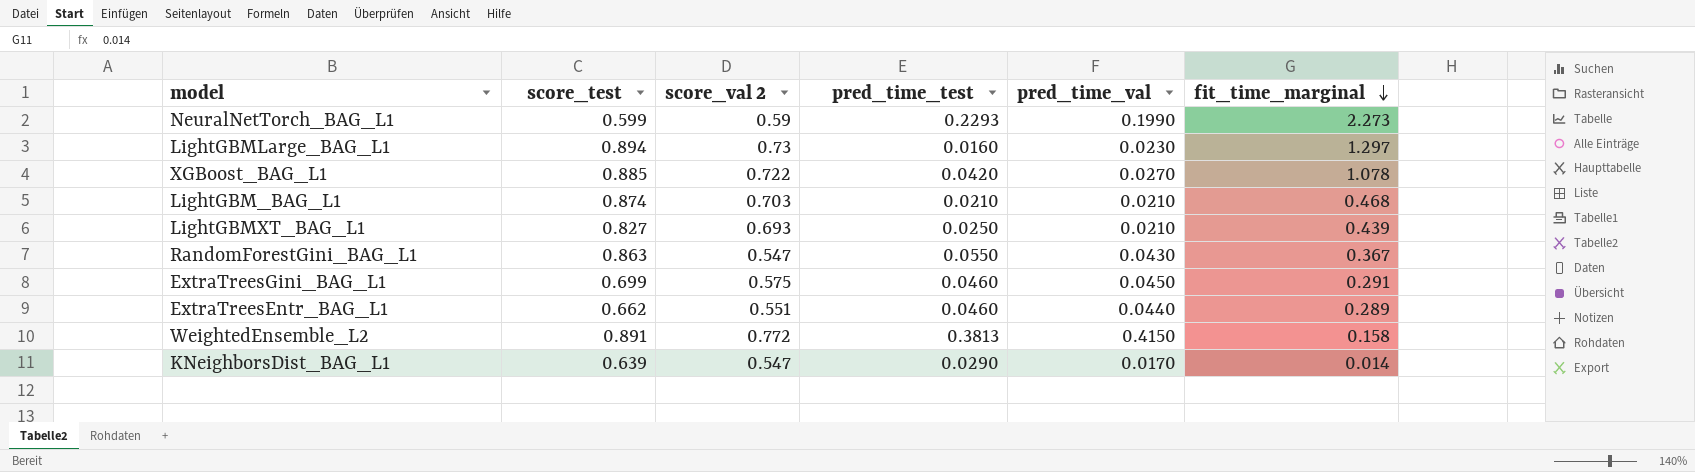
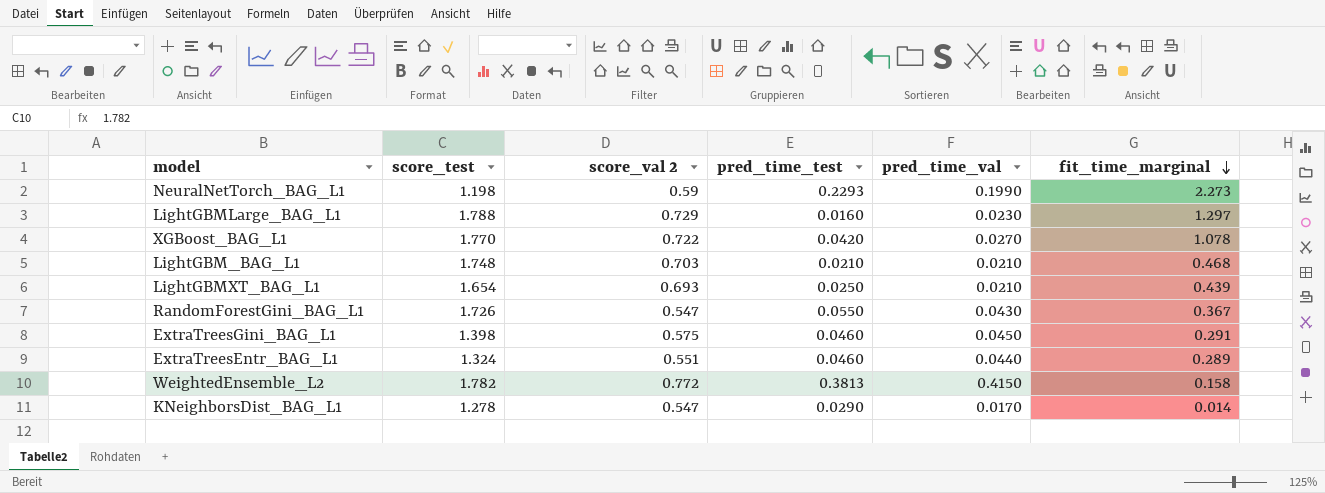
NeuralNetTorch_BAG_L1 | score_test: 0.599 -> 1.198
LightGBMLarge_BAG_L1 | score_test: 0.894 -> 1.788
LightGBMLarge_BAG_L1 | score_val 2: 0.73 -> 0.729
XGBoost_BAG_L1 | score_test: 0.885 -> 1.770
LightGBM_BAG_L1 | score_test: 0.874 -> 1.748
LightGBMXT_BAG_L1 | score_test: 0.827 -> 1.654
RandomForestGini_BAG_L1 | score_test: 0.863 -> 1.726
ExtraTreesGini_BAG_L1 | score_test: 0.699 -> 1.398
ExtraTreesEntr_BAG_L1 | score_test: 0.662 -> 1.324
WeightedEnsemble_L2 | score_test: 0.891 -> 1.782
KNeighborsDist_BAG_L1 | score_test: 0.639 -> 1.278

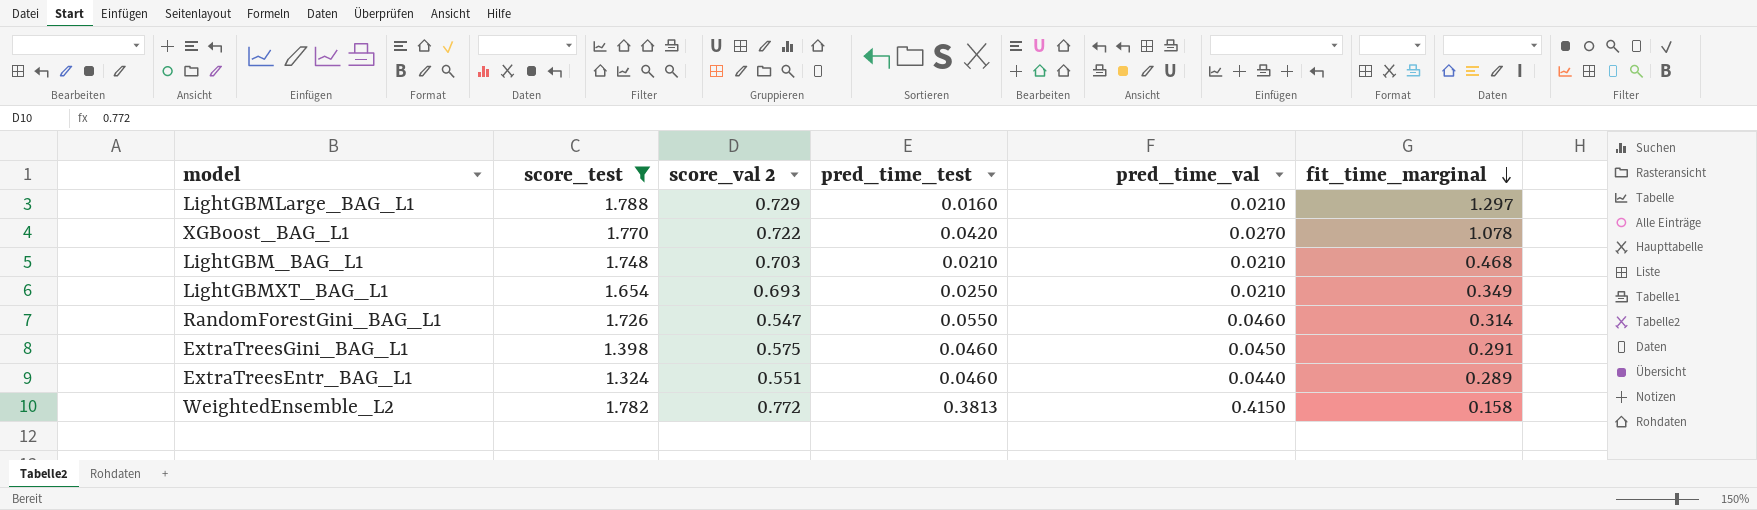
filter: none -> score_test >= 1.324
LightGBMLarge_BAG_L1 | pred_time_val: 0.0230 -> 0.0210
LightGBMXT_BAG_L1 | fit_time_marginal: 0.439 -> 0.349
RandomForestGini_BAG_L1 | pred_time_val: 0.0430 -> 0.0460
RandomForestGini_BAG_L1 | fit_time_marginal: 0.367 -> 0.314

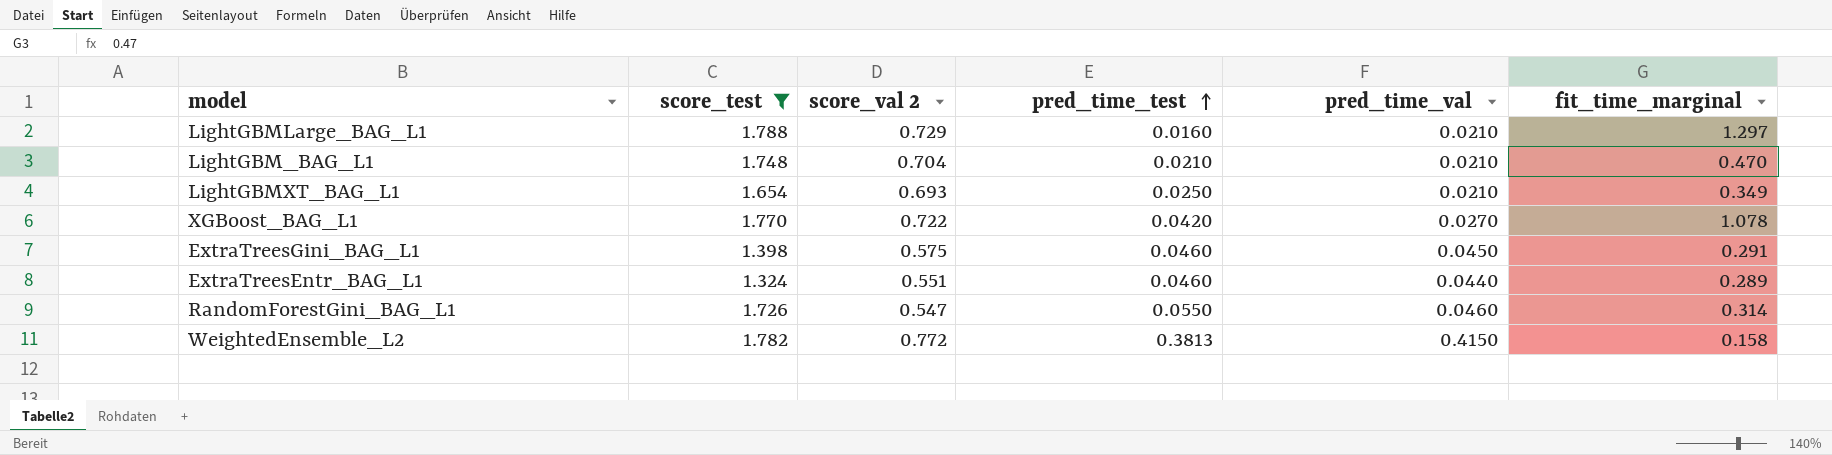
row order: fit_time_marginal descending -> pred_time_test ascending
LightGBM_BAG_L1 | score_val 2: 0.703 -> 0.704
LightGBM_BAG_L1 | fit_time_marginal: 0.468 -> 0.470

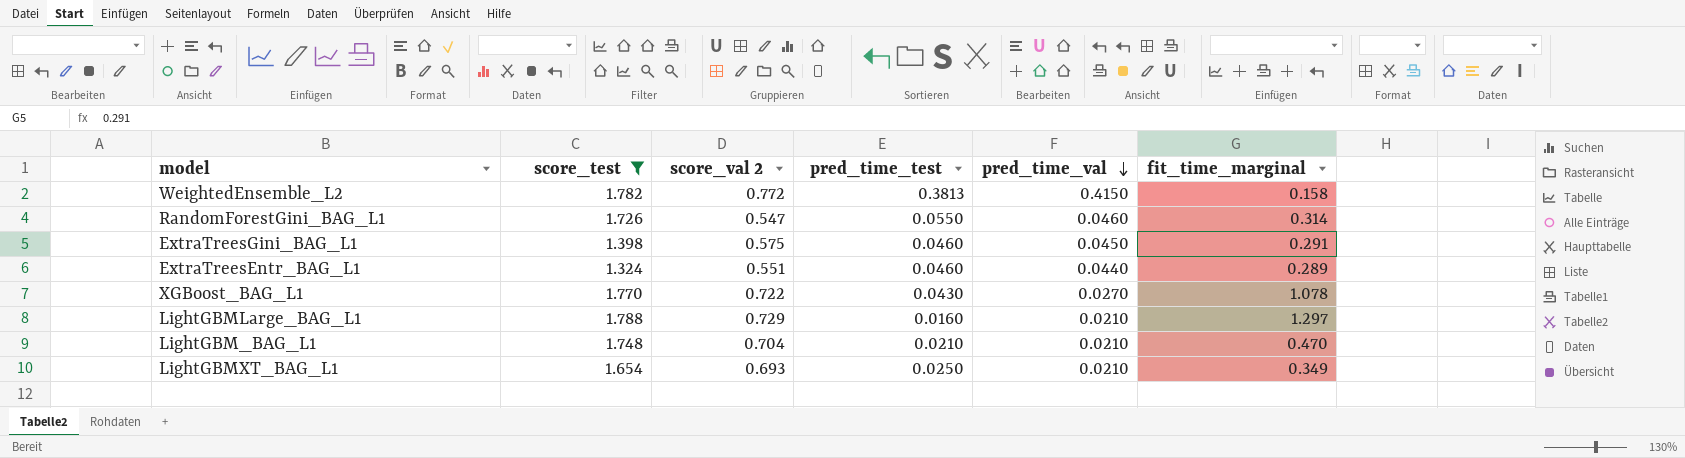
row order: pred_time_test ascending -> pred_time_val descending
XGBoost_BAG_L1 | pred_time_test: 0.0420 -> 0.0430

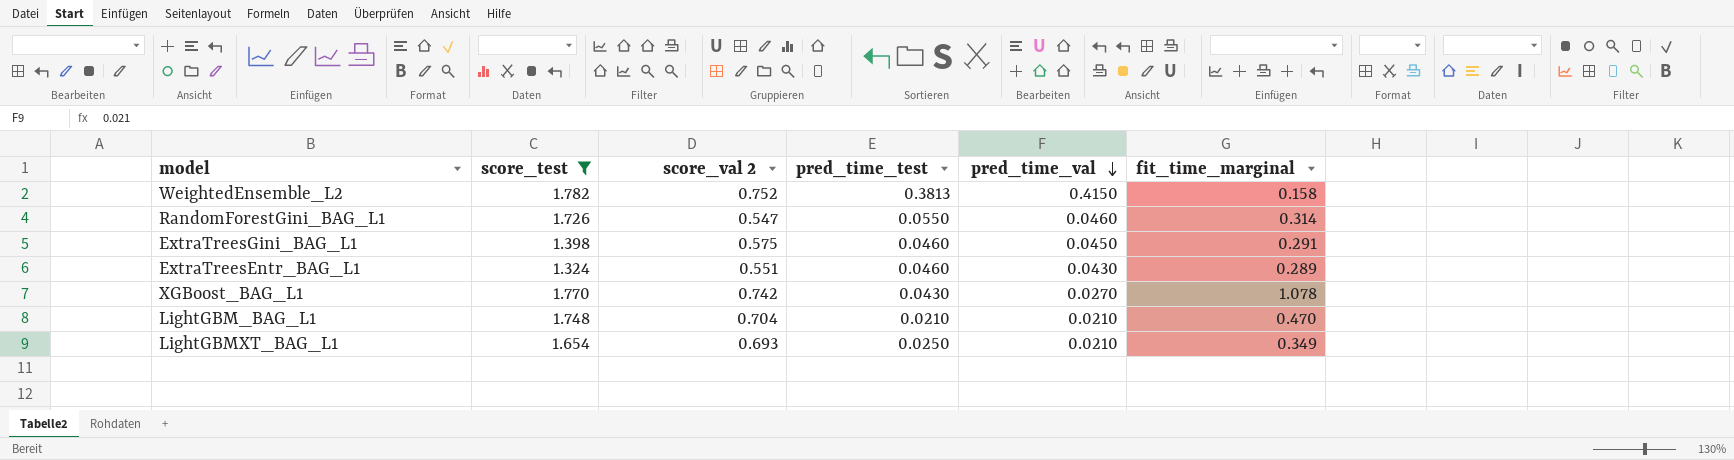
row LightGBMLarge_BAG_L1: 1.788 | 0.729 | 0.0160 | 0.0210 | 1.297 -> none
WeightedEnsemble_L2 | score_val 2: 0.772 -> 0.752
ExtraTreesEntr_BAG_L1 | pred_time_val: 0.0440 -> 0.0430
XGBoost_BAG_L1 | score_val 2: 0.722 -> 0.742

